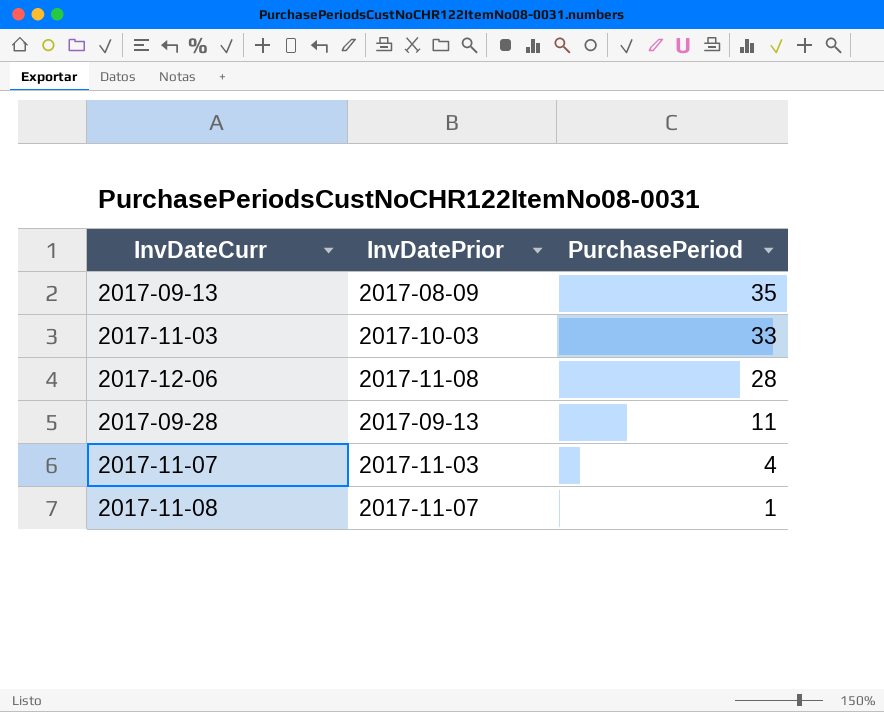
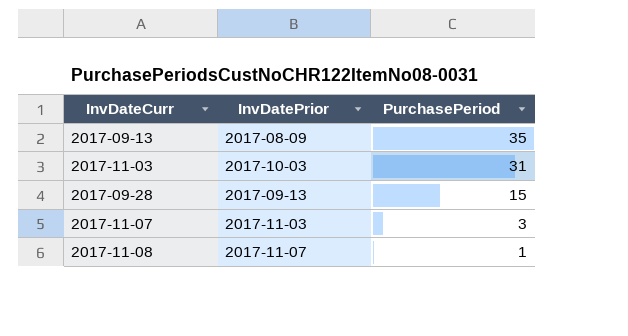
row 2017-12-06: 2017-11-08 | 28 -> none
2017-11-03 | PurchasePeriod: 33 -> 31
2017-09-28 | PurchasePeriod: 11 -> 15
2017-11-07 | PurchasePeriod: 4 -> 3

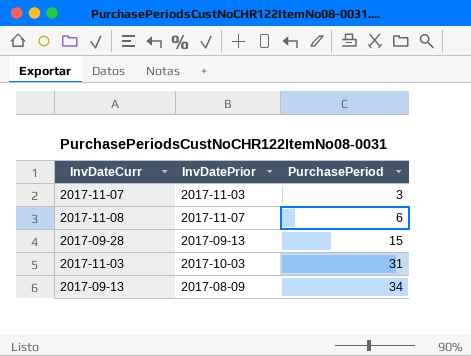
row order: PurchasePeriod descending -> PurchasePeriod ascending
2017-11-08 | PurchasePeriod: 1 -> 6
2017-09-13 | PurchasePeriod: 35 -> 34

